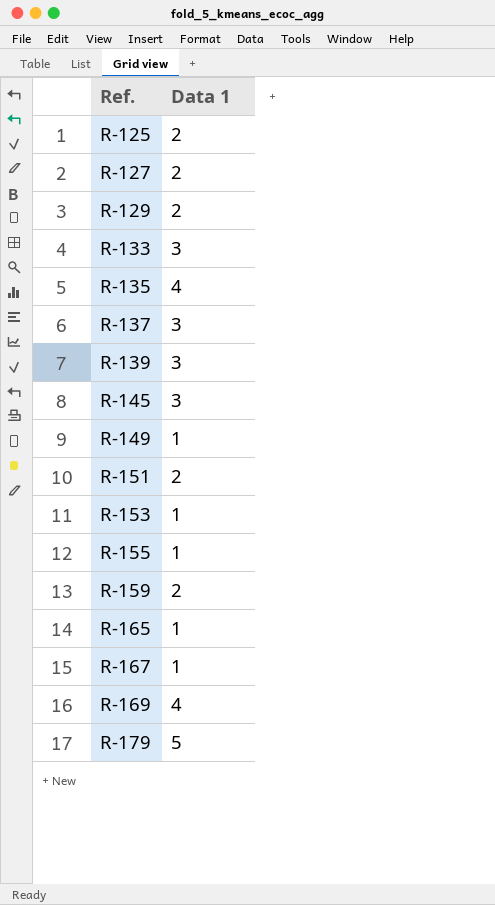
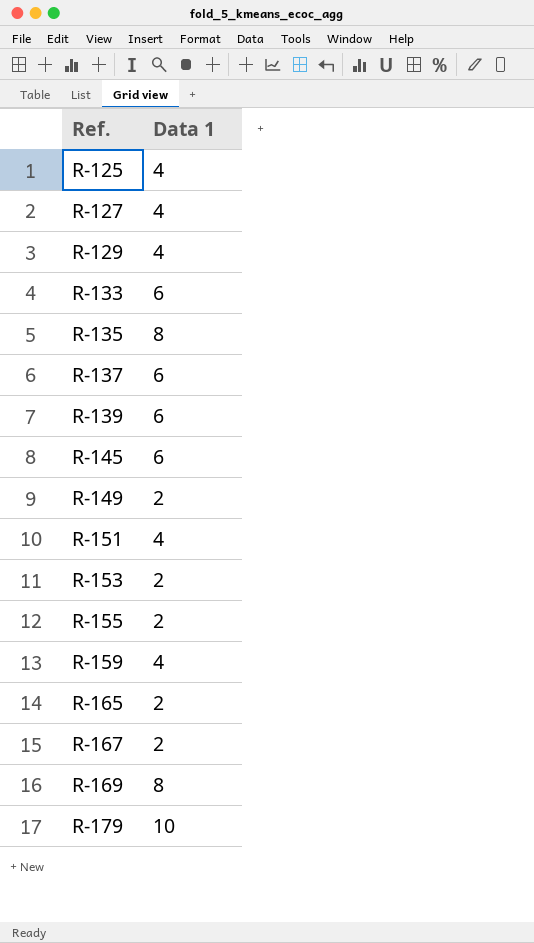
R-125 | Data 1: 2 -> 4
R-127 | Data 1: 2 -> 4
R-129 | Data 1: 2 -> 4
R-133 | Data 1: 3 -> 6
R-135 | Data 1: 4 -> 8
R-137 | Data 1: 3 -> 6
R-139 | Data 1: 3 -> 6
R-145 | Data 1: 3 -> 6
R-149 | Data 1: 1 -> 2
R-151 | Data 1: 2 -> 4
R-153 | Data 1: 1 -> 2
R-155 | Data 1: 1 -> 2
R-159 | Data 1: 2 -> 4
R-165 | Data 1: 1 -> 2
R-167 | Data 1: 1 -> 2
R-169 | Data 1: 4 -> 8
R-179 | Data 1: 5 -> 10

